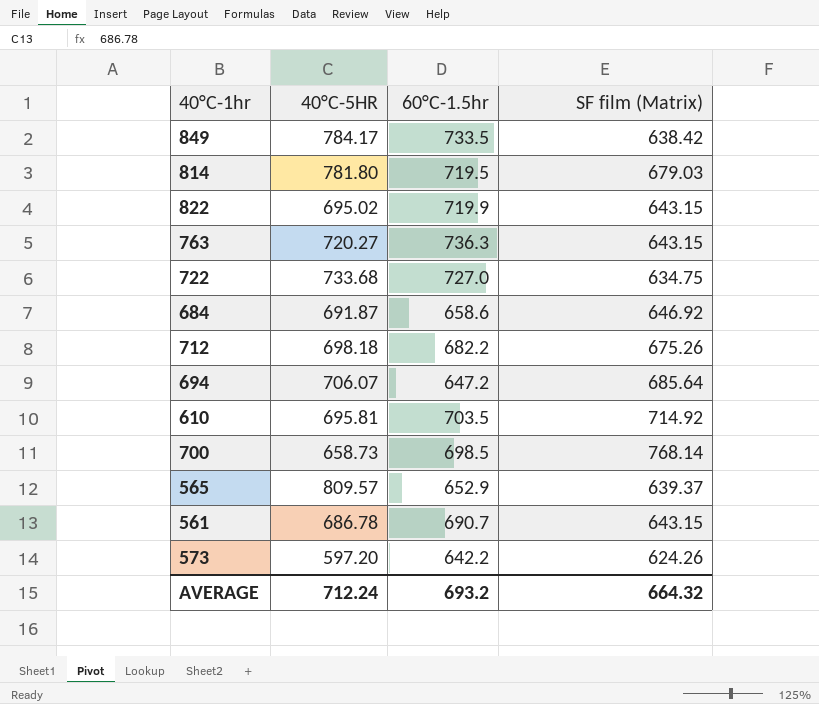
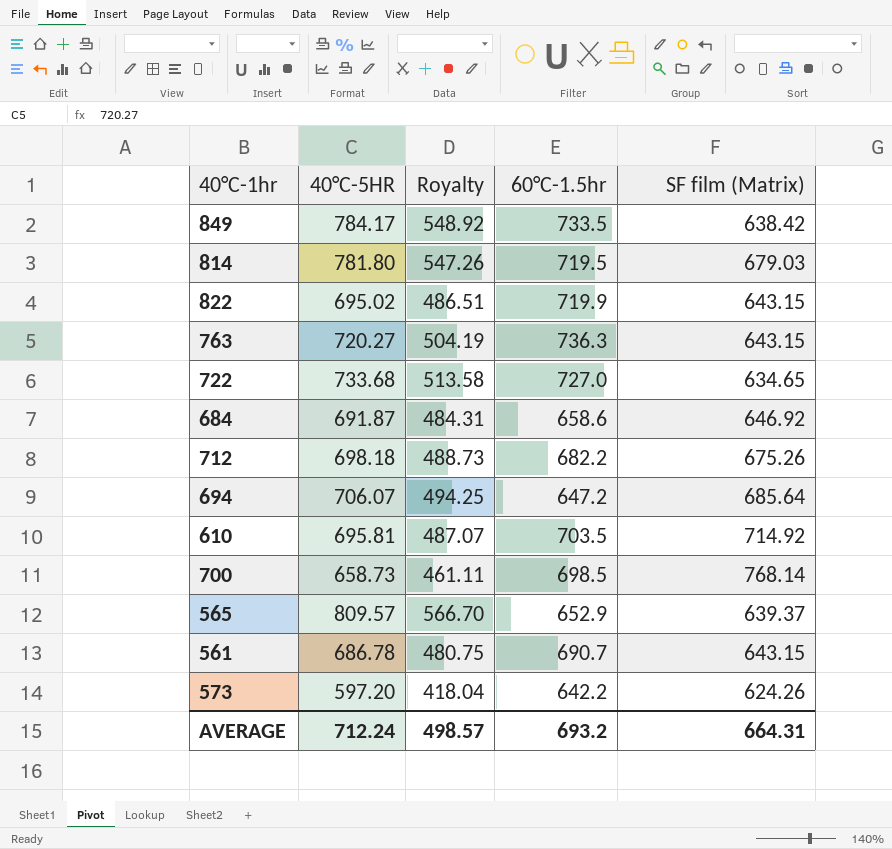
column Royalty | formula: none -> [40°C-5HR] * 0.7
722 | SF film (Matrix): 634.75 -> 634.65
AVERAGE | SF film (Matrix): 664.32 -> 664.31

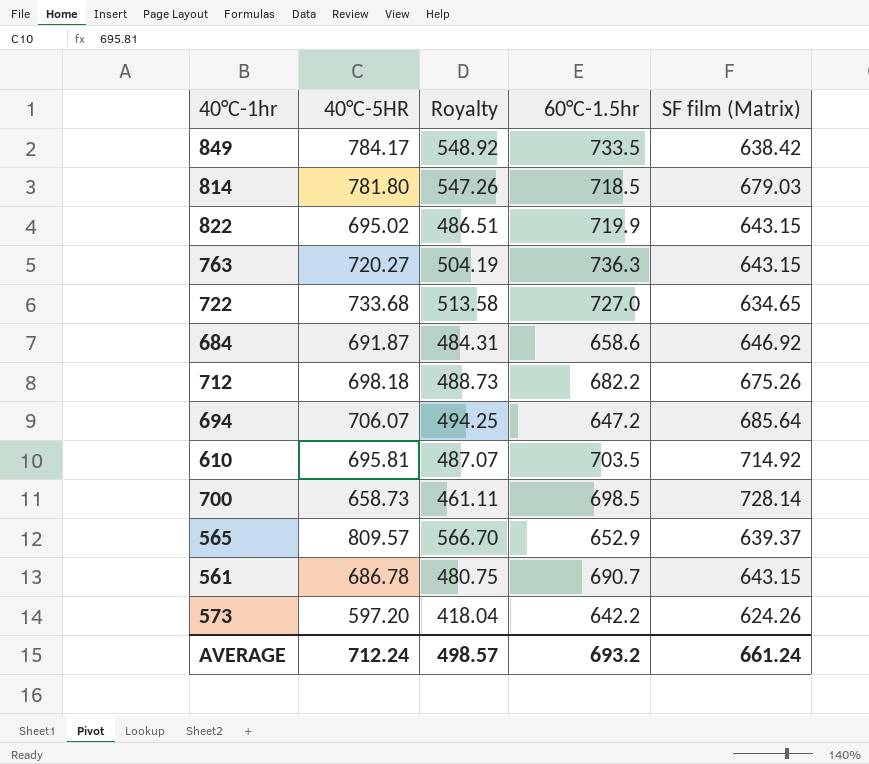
814 | 60°C-1.5hr: 719.5 -> 718.5
700 | SF film (Matrix): 768.14 -> 728.14
AVERAGE | SF film (Matrix): 664.31 -> 661.24

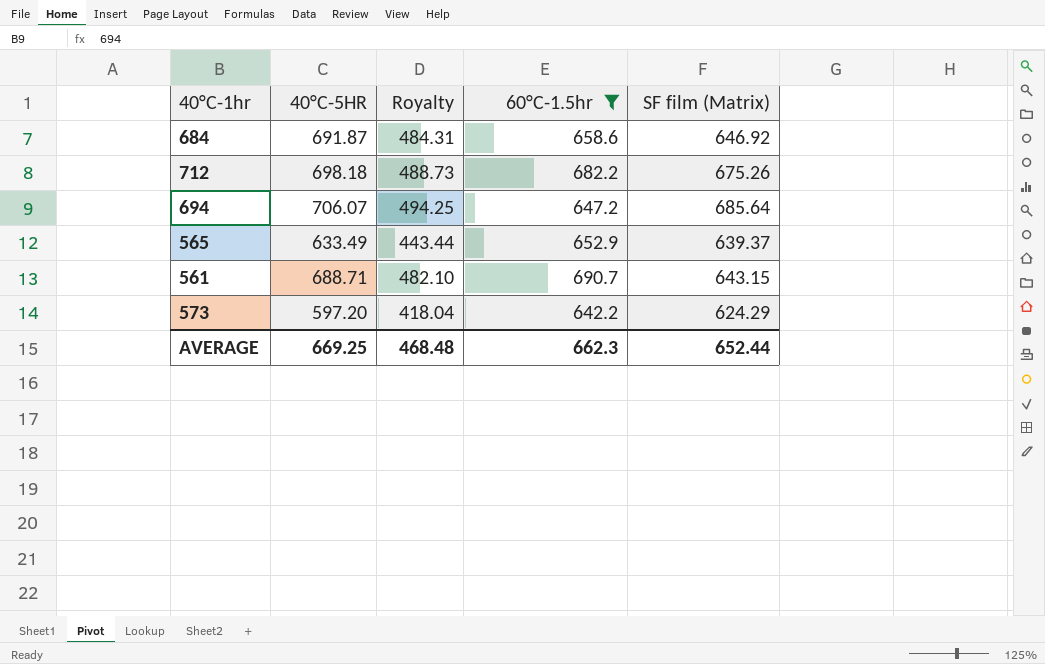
filter: none -> 60°C-1.5hr <= 690.7
565 | 40°C-5HR: 809.57 -> 633.49
565 | Royalty: 566.70 -> 443.44
561 | 40°C-5HR: 686.78 -> 688.71
561 | Royalty: 480.75 -> 482.10
573 | SF film (Matrix): 624.26 -> 624.29
AVERAGE | 40°C-5HR: 712.24 -> 669.25
AVERAGE | Royalty: 498.57 -> 468.48
AVERAGE | 60°C-1.5hr: 693.2 -> 662.3
AVERAGE | SF film (Matrix): 661.24 -> 652.44

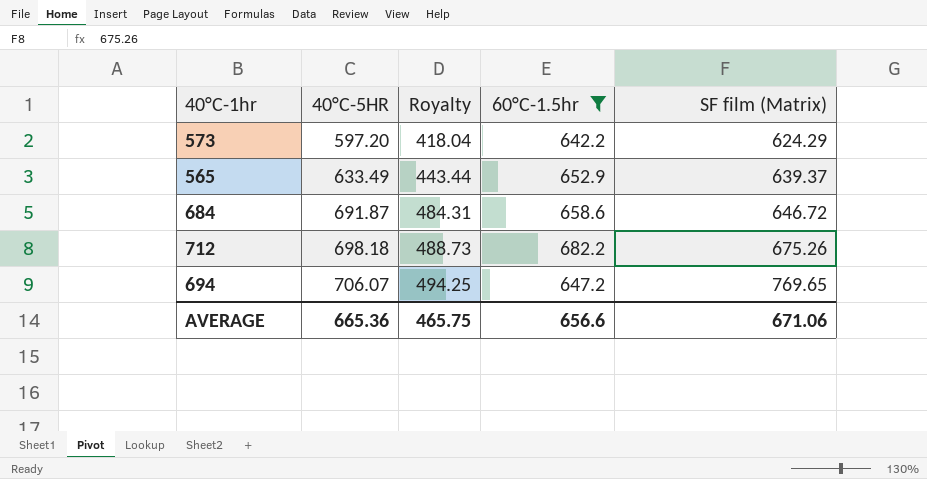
row order: none -> 40°C-5HR ascending
row 561: 688.71 | 482.10 | 690.7 | 643.15 -> none
684 | SF film (Matrix): 646.92 -> 646.72
694 | SF film (Matrix): 685.64 -> 769.65
AVERAGE | 40°C-5HR: 669.25 -> 665.36
AVERAGE | Royalty: 468.48 -> 465.75
AVERAGE | 60°C-1.5hr: 662.3 -> 656.6
AVERAGE | SF film (Matrix): 652.44 -> 671.06

